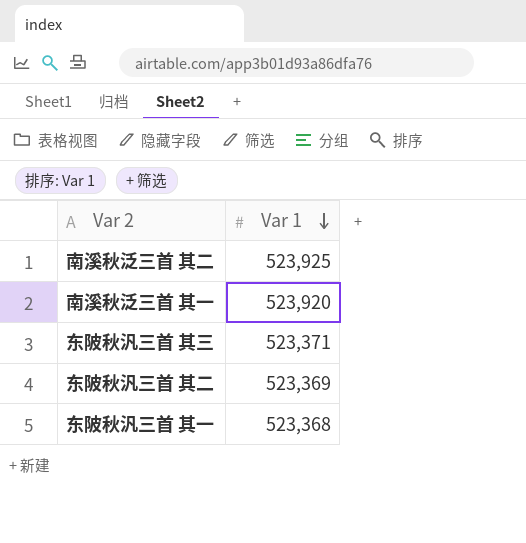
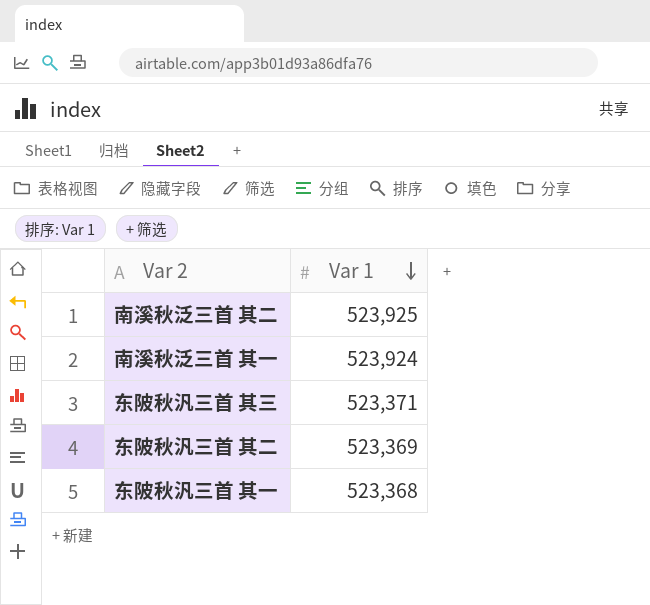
南溪秋泛三首 其一 | Var 1: 523,920 -> 523,924

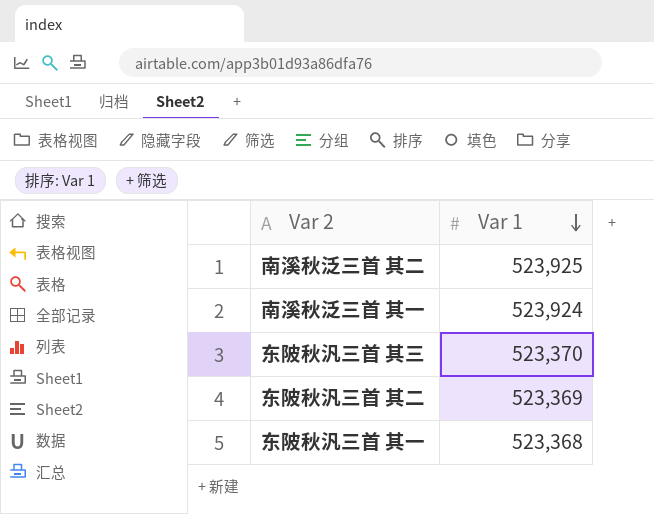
东陂秋汎三首 其三 | Var 1: 523,371 -> 523,370

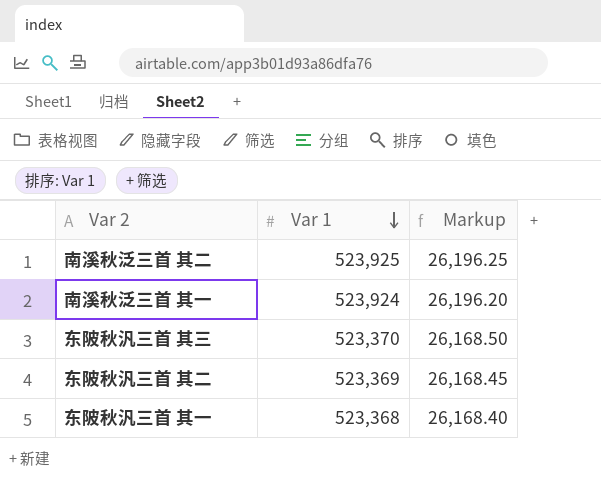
column Markup | formula: none -> [Var 1] * 0.05

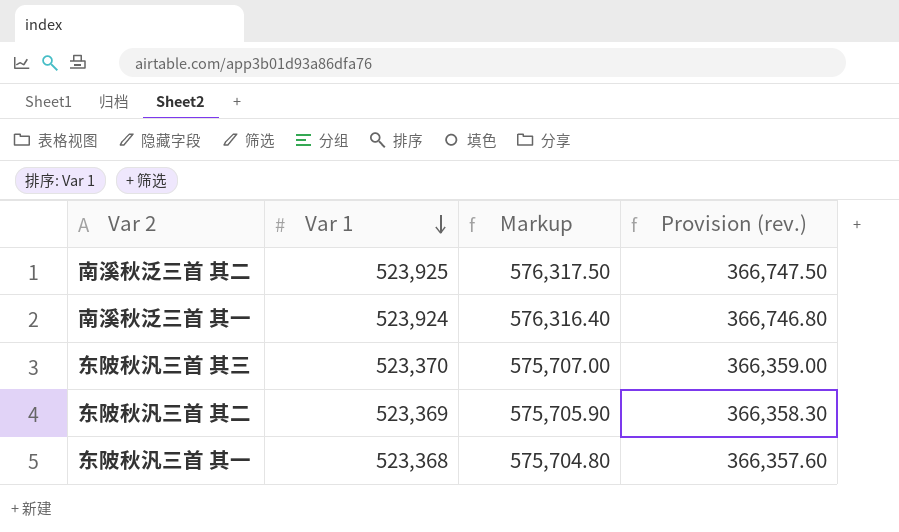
column Markup | formula: [Var 1] * 0.05 -> [Var 1] * 1.1
column Provision (rev.) | formula: none -> [Var 1] * 0.7

